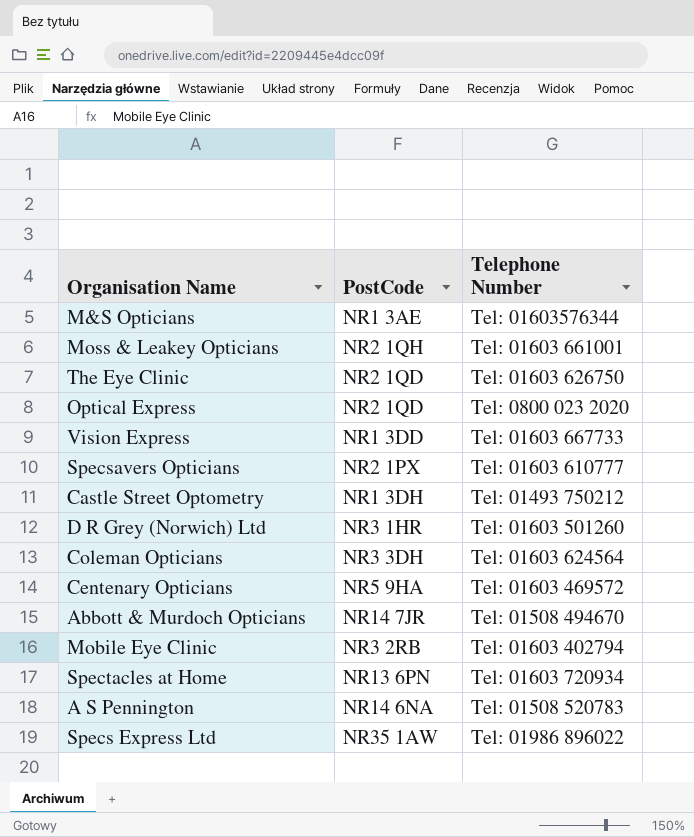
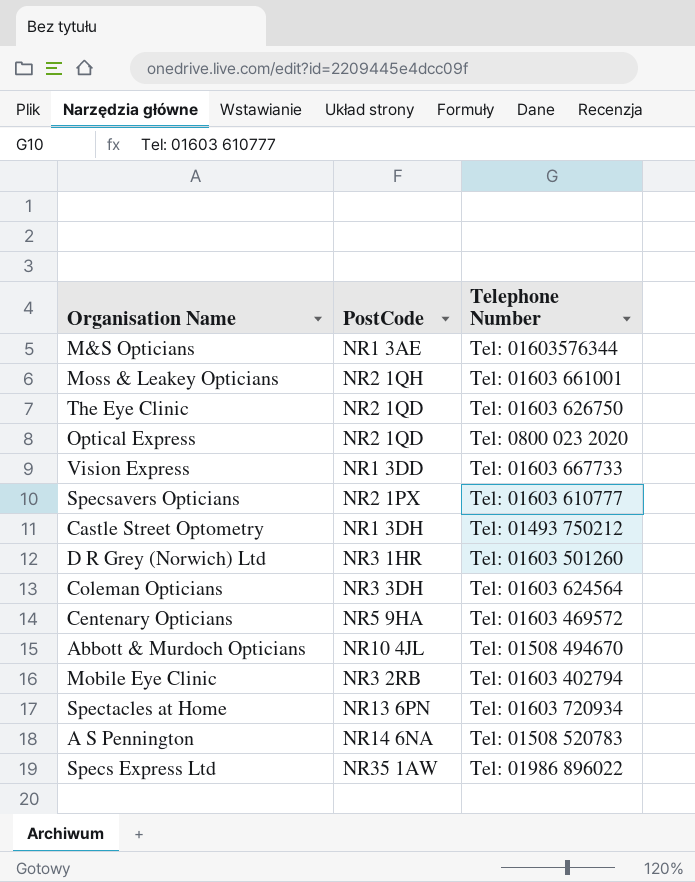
Abbott & Murdoch Opticians | PostCode: NR14 7JR -> NR10 4JL

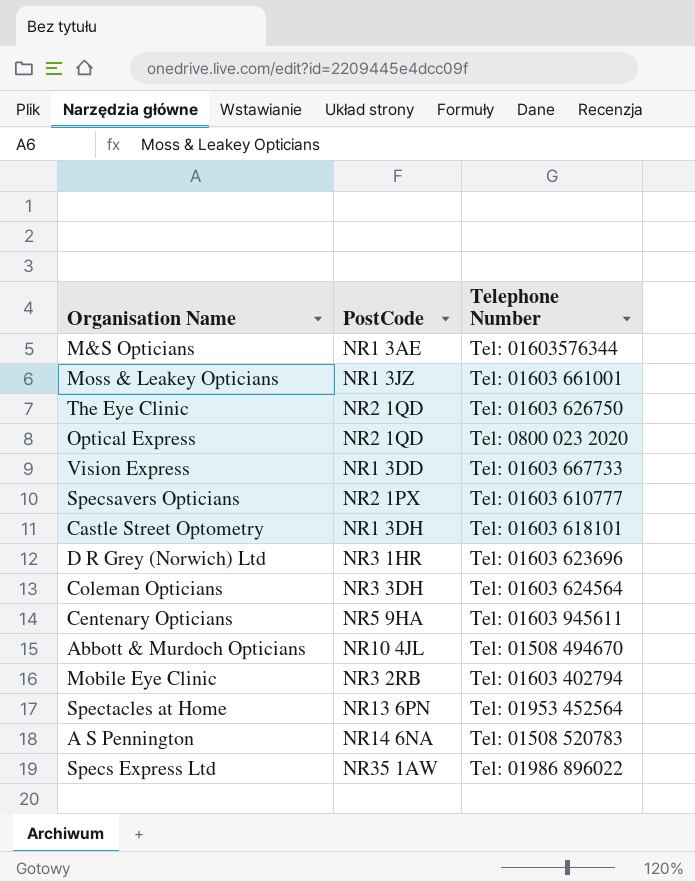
Moss & Leakey Opticians | PostCode: NR2 1QH -> NR1 3JZ
Castle Street Optometry | Telephone Number: Tel: 01493 750212 -> Tel: 01603 618101
D R Grey (Norwich) Ltd | Telephone Number: Tel: 01603 501260 -> Tel: 01603 623696
Centenary Opticians | Telephone Number: Tel: 01603 469572 -> Tel: 01603 945611
Spectacles at Home | Telephone Number: Tel: 01603 720934 -> Tel: 01953 452564

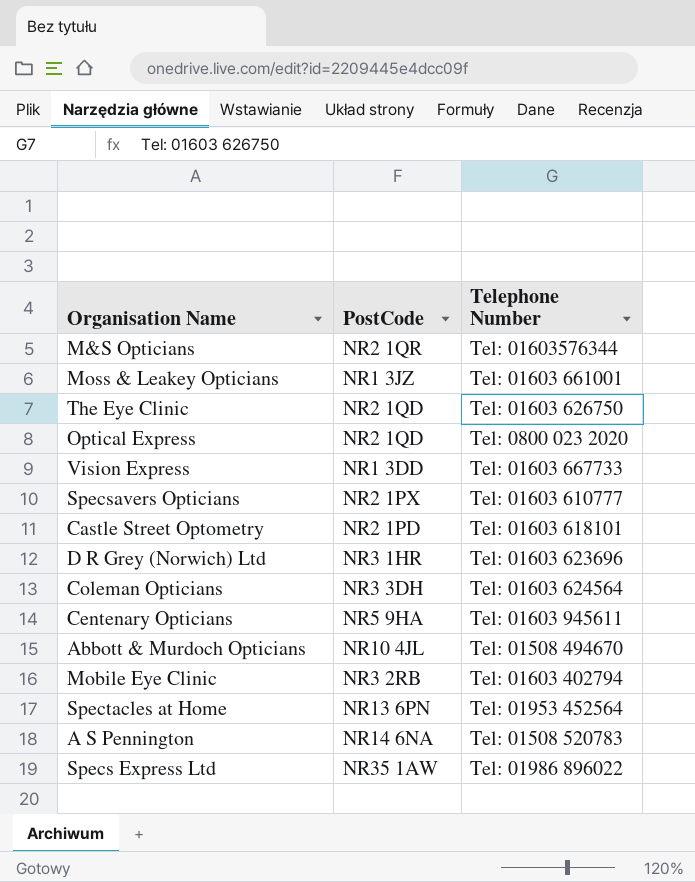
M&S Opticians | PostCode: NR1 3AE -> NR2 1QR
Castle Street Optometry | PostCode: NR1 3DH -> NR2 1PD

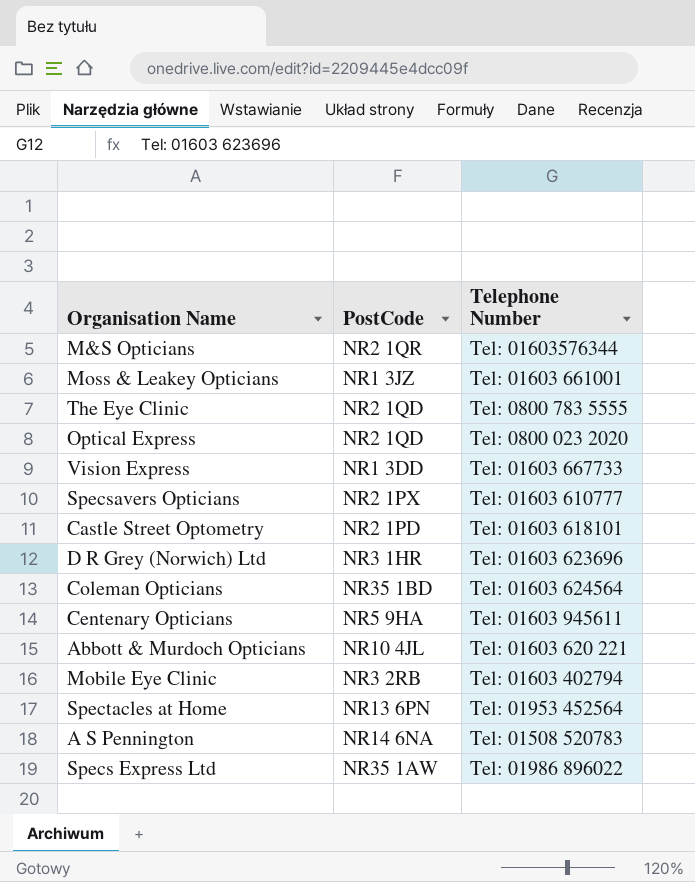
The Eye Clinic | Telephone Number: Tel: 01603 626750 -> Tel: 0800 783 5555
Coleman Opticians | PostCode: NR3 3DH -> NR35 1BD
Abbott & Murdoch Opticians | Telephone Number: Tel: 01508 494670 -> Tel: 01603 620 221

